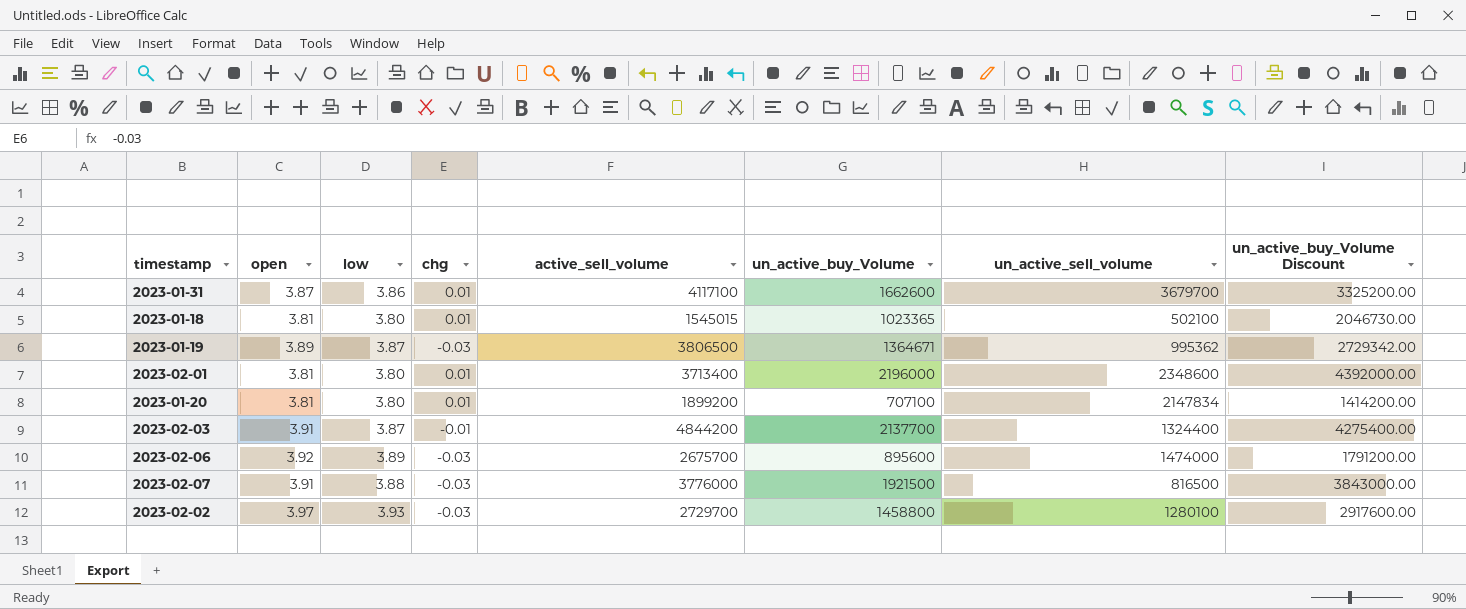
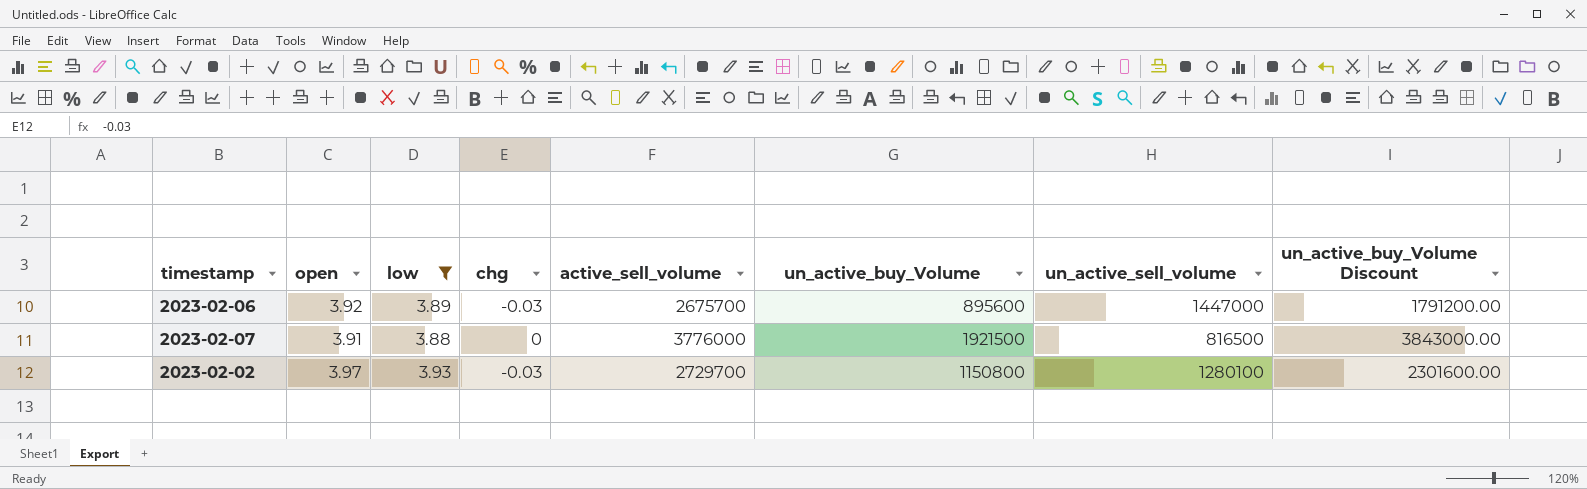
filter: none -> low >= 3.88
2023-02-06 | un_active_sell_volume: 1474000 -> 1447000
2023-02-07 | chg: -0.03 -> 0
2023-02-02 | un_active_buy_Volume: 1458800 -> 1150800
2023-02-02 | un_active_buy_Volume Discount: 2917600.00 -> 2301600.00

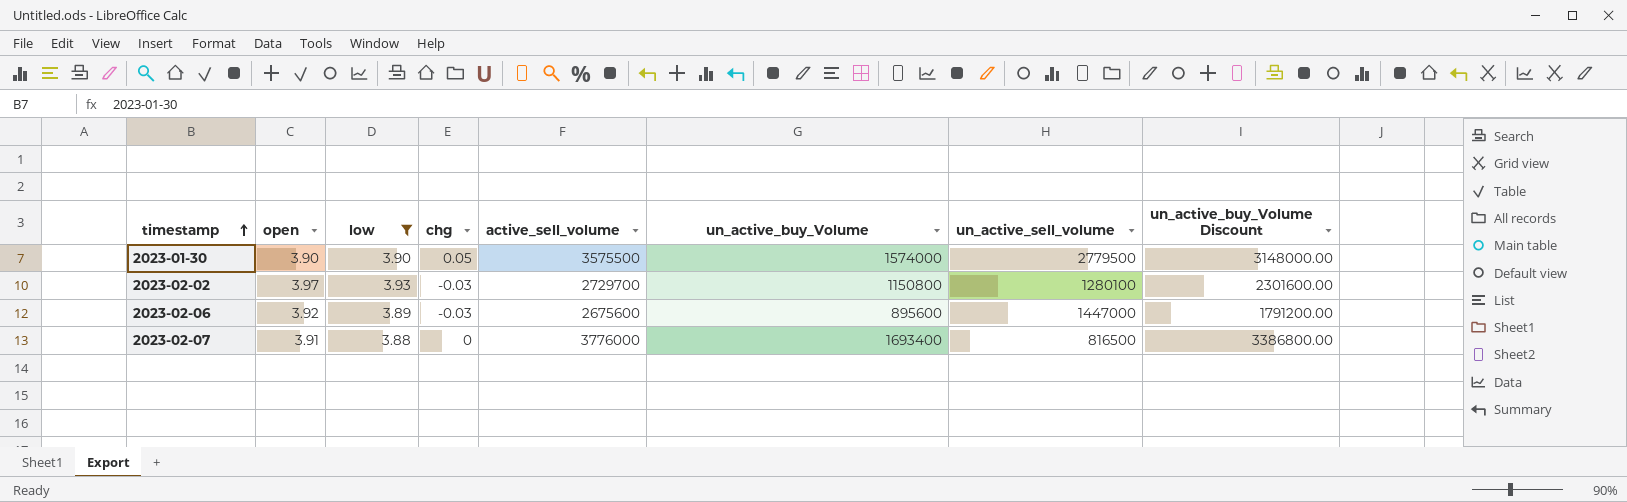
row order: none -> timestamp ascending
row 2023-01-30: none -> 3.90 | 3.90 | 0.05 | 3575500 | 1574000 | 2779500 | 3148000.00
2023-02-06 | active_sell_volume: 2675700 -> 2675600
2023-02-07 | un_active_buy_Volume: 1921500 -> 1693400
2023-02-07 | un_active_buy_Volume Discount: 3843000.00 -> 3386800.00

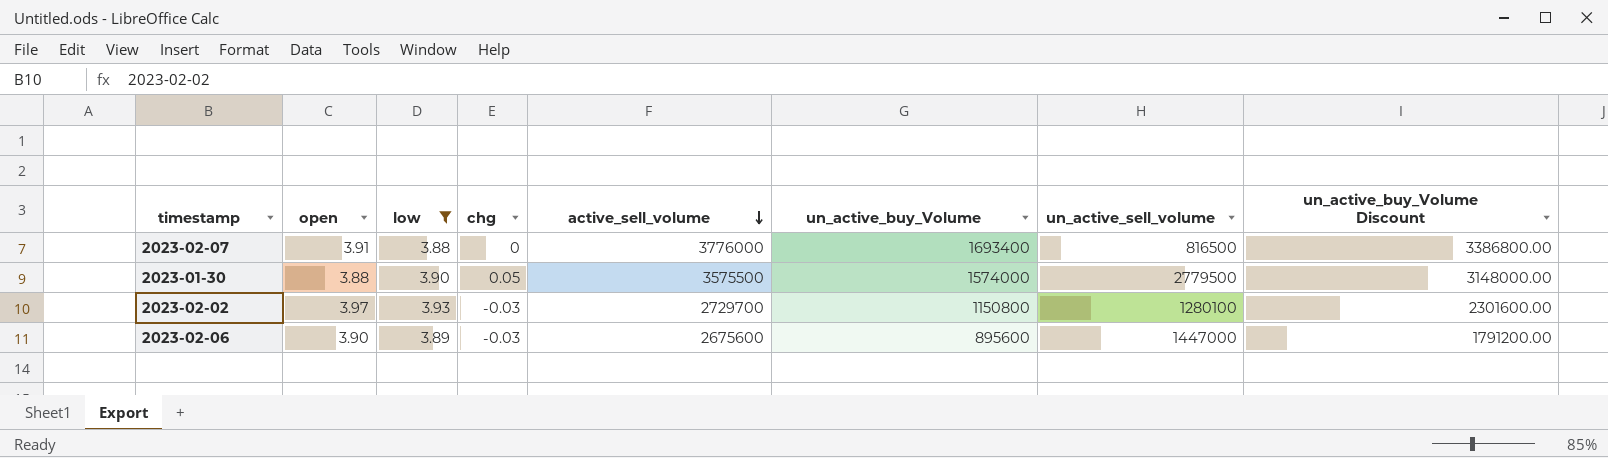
row order: timestamp ascending -> active_sell_volume descending
2023-01-30 | open: 3.90 -> 3.88
2023-02-06 | open: 3.92 -> 3.90

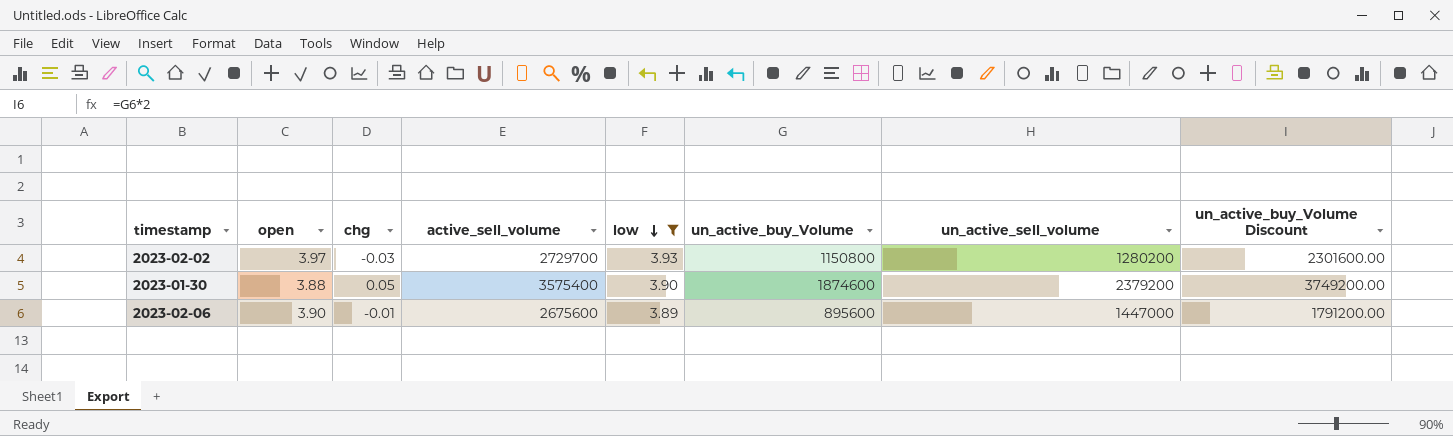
row order: active_sell_volume descending -> low descending
column low | position: 3 -> 5
row 2023-02-07: 3.91 | 3.88 | 0 | 3776000 | 1693400 | 816500 | 3386800.00 -> none
2023-02-02 | un_active_sell_volume: 1280100 -> 1280200
2023-01-30 | active_sell_volume: 3575500 -> 3575400
2023-01-30 | un_active_buy_Volume: 1574000 -> 1874600
2023-01-30 | un_active_sell_volume: 2779500 -> 2379200
2023-01-30 | un_active_buy_Volume Discount: 3148000.00 -> 3749200.00
2023-02-06 | chg: -0.03 -> -0.01

